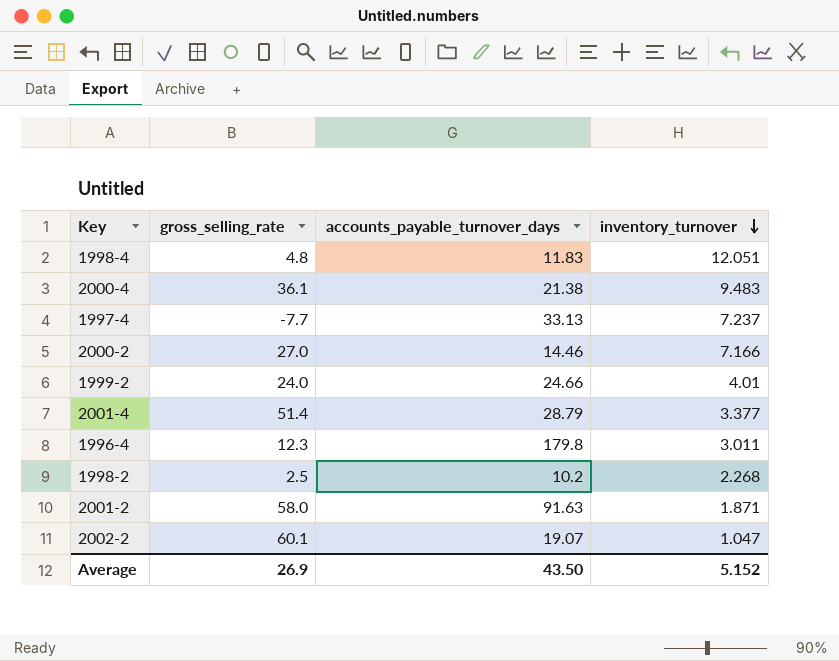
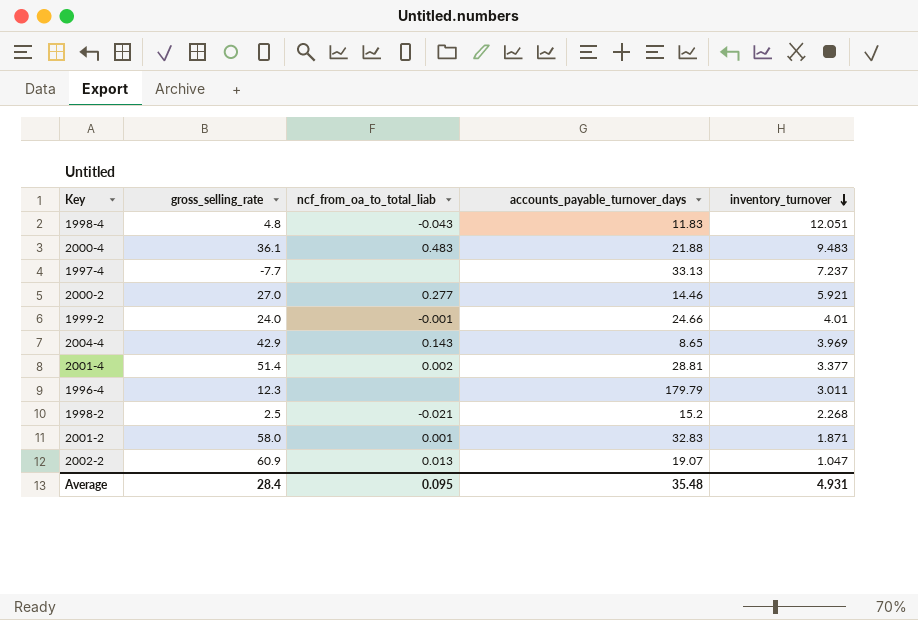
column ncf_from_oa_to_total_liab | position: none -> 3
2000-4 | accounts_payable_turnover_days: 21.38 -> 21.88
2000-2 | inventory_turnover: 7.166 -> 5.921
row 2004-4: none -> 42.9 | 0.143 | 8.65 | 3.969
2001-4 | accounts_payable_turnover_days: 28.79 -> 28.81
1996-4 | accounts_payable_turnover_days: 179.8 -> 179.79
1998-2 | accounts_payable_turnover_days: 10.2 -> 15.2
2001-2 | accounts_payable_turnover_days: 91.63 -> 32.83
2002-2 | gross_selling_rate: 60.1 -> 60.9
Average | gross_selling_rate: 26.9 -> 28.4
Average | accounts_payable_turnover_days: 43.50 -> 35.48
Average | inventory_turnover: 5.152 -> 4.931

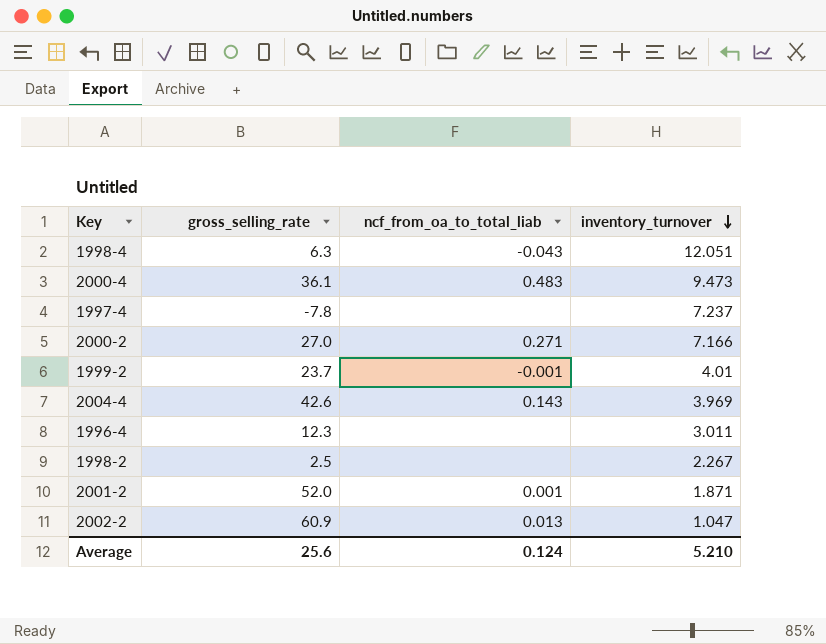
column accounts_payable_turnover_days | position: 4 -> none
row 2001-4: 51.4 | 0.002 | 28.81 | 3.377 -> none
1998-4 | gross_selling_rate: 4.8 -> 6.3
2000-4 | inventory_turnover: 9.483 -> 9.473
1997-4 | gross_selling_rate: -7.7 -> -7.8
2000-2 | ncf_from_oa_to_total_liab: 0.277 -> 0.271
2000-2 | inventory_turnover: 5.921 -> 7.166
1999-2 | gross_selling_rate: 24.0 -> 23.7
2004-4 | gross_selling_rate: 42.9 -> 42.6
1998-2 | ncf_from_oa_to_total_liab: -0.021 -> none
1998-2 | inventory_turnover: 2.268 -> 2.267
2001-2 | gross_selling_rate: 58.0 -> 52.0
Average | gross_selling_rate: 28.4 -> 25.6
Average | ncf_from_oa_to_total_liab: 0.095 -> 0.124
Average | inventory_turnover: 4.931 -> 5.210

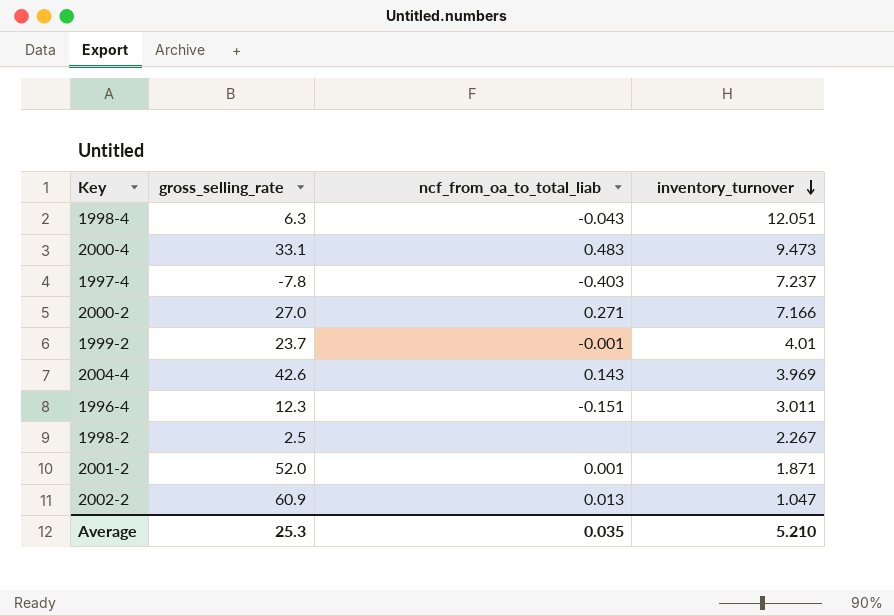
2000-4 | gross_selling_rate: 36.1 -> 33.1
1997-4 | ncf_from_oa_to_total_liab: none -> -0.403
1996-4 | ncf_from_oa_to_total_liab: none -> -0.151
Average | gross_selling_rate: 25.6 -> 25.3
Average | ncf_from_oa_to_total_liab: 0.124 -> 0.035

